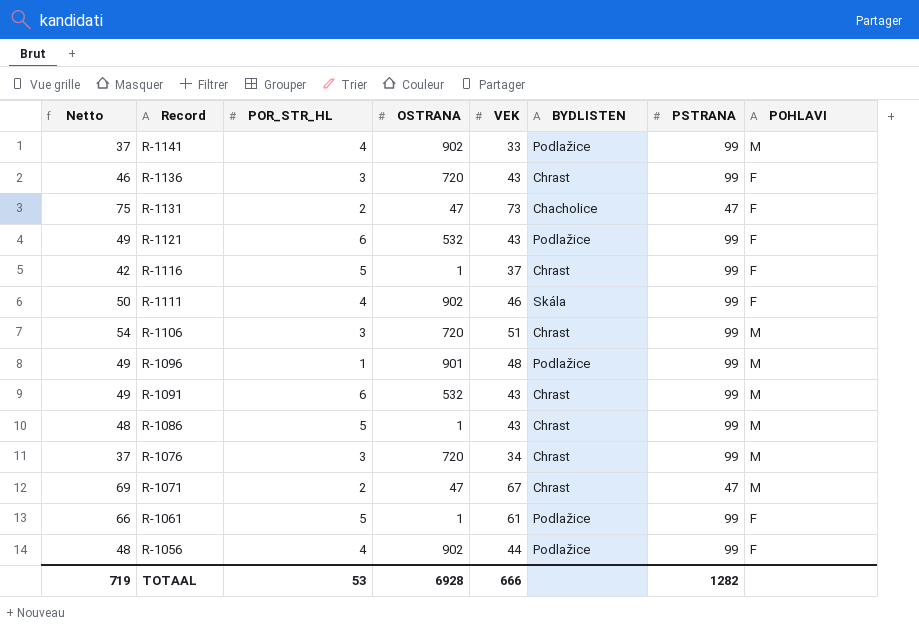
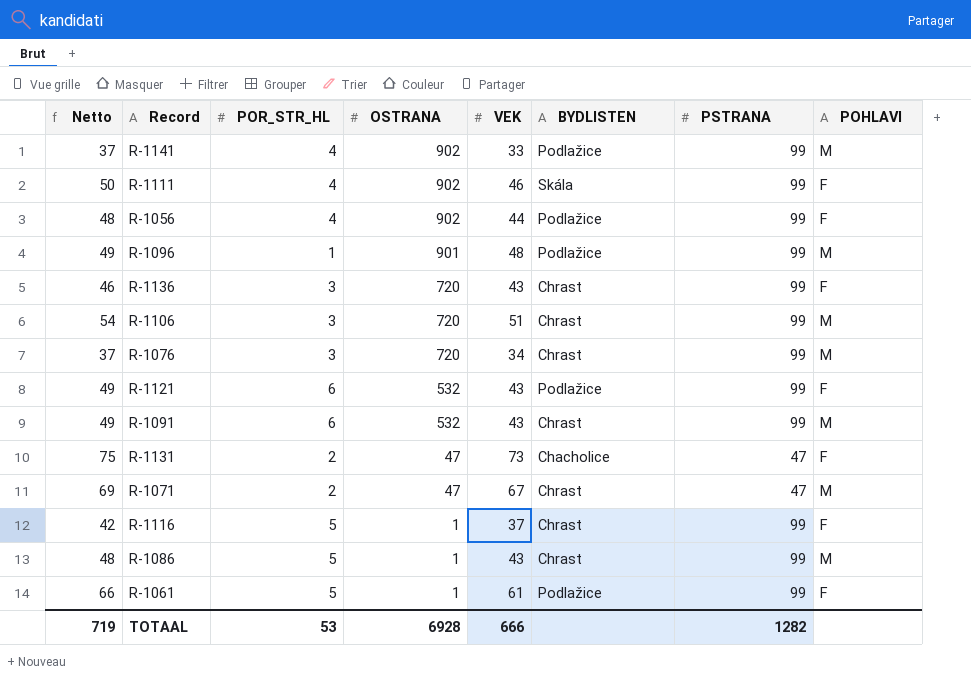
row order: Record descending -> OSTRANA descending

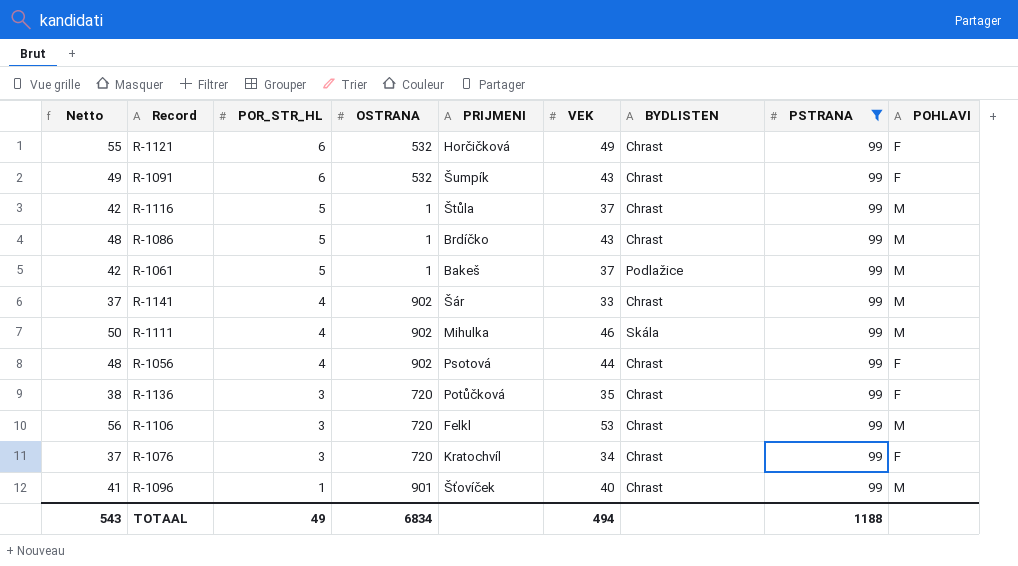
filter: none -> PSTRANA = 99
row order: OSTRANA descending -> POR_STR_HL descending
column PRIJMENI | position: none -> 5
R-1121 | Netto: 49 -> 55
R-1121 | VEK: 43 -> 49
R-1121 | BYDLISTEN: Podlažice -> Chrast
R-1091 | POHLAVI: M -> F
R-1116 | POHLAVI: F -> M
R-1061 | Netto: 66 -> 42
R-1061 | VEK: 61 -> 37
R-1061 | POHLAVI: F -> M
R-1141 | BYDLISTEN: Podlažice -> Chrast
R-1111 | POHLAVI: F -> M
R-1056 | BYDLISTEN: Podlažice -> Chrast
R-1136 | Netto: 46 -> 38
R-1136 | VEK: 43 -> 35
R-1106 | Netto: 54 -> 56
R-1106 | VEK: 51 -> 53
R-1076 | POHLAVI: M -> F
R-1096 | Netto: 49 -> 41
R-1096 | VEK: 48 -> 40
R-1096 | BYDLISTEN: Podlažice -> Chrast
TOTAAL | Netto: 719 -> 543
TOTAAL | POR_STR_HL: 53 -> 49
TOTAAL | OSTRANA: 6928 -> 6834
TOTAAL | VEK: 666 -> 494
TOTAAL | PSTRANA: 1282 -> 1188

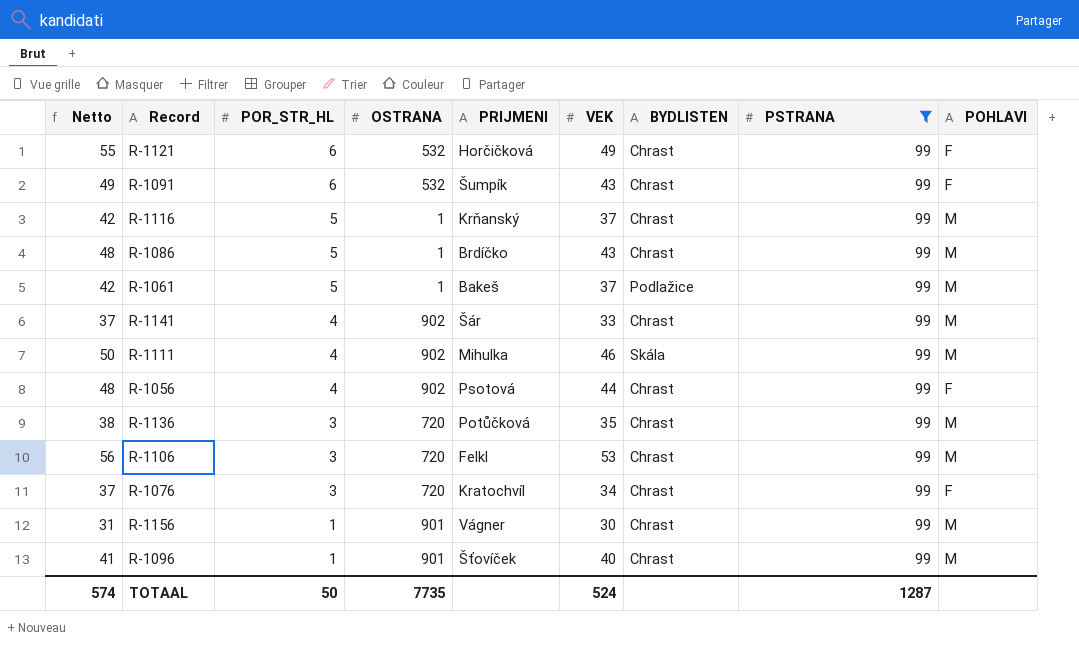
R-1116 | PRIJMENI: Štůla -> Krňanský
R-1136 | POHLAVI: F -> M
row R-1156: none -> 31 | 1 | 901 | Vágner | 30 | Chrast | 99 | M
TOTAAL | Netto: 543 -> 574
TOTAAL | POR_STR_HL: 49 -> 50
TOTAAL | OSTRANA: 6834 -> 7735
TOTAAL | VEK: 494 -> 524
TOTAAL | PSTRANA: 1188 -> 1287

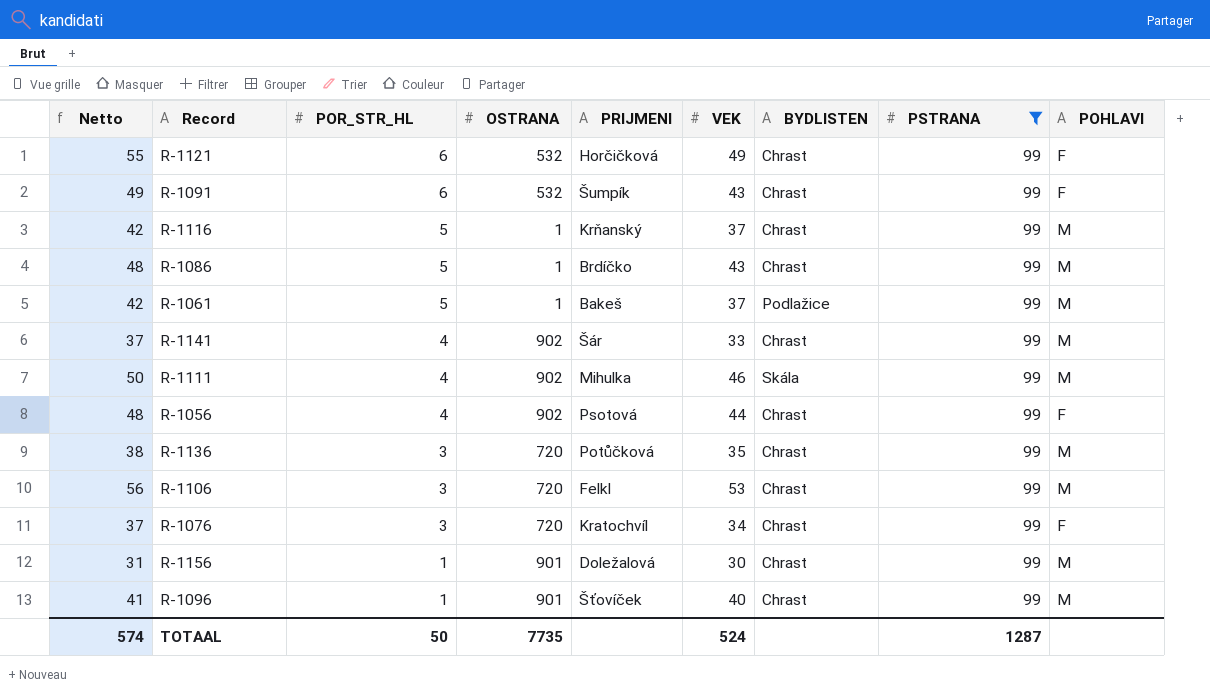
R-1156 | PRIJMENI: Vágner -> Doležalová

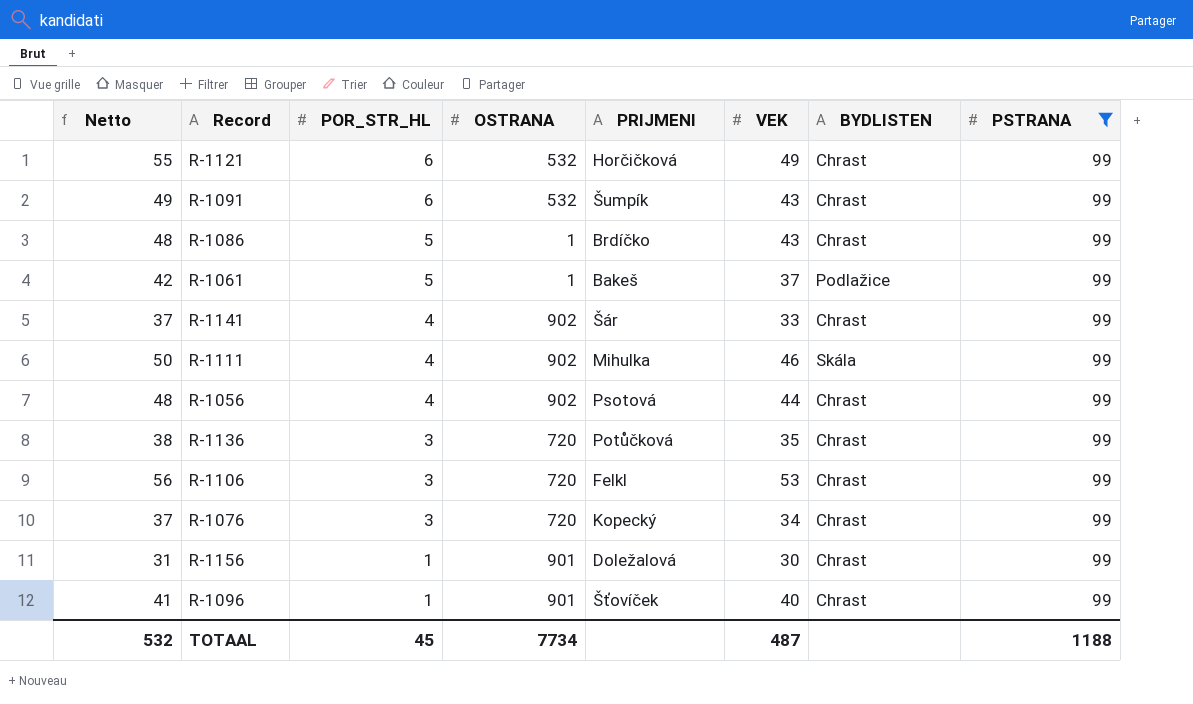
column POHLAVI | position: 9 -> none
row R-1116: 42 | 5 | 1 | Krňanský | 37 | Chrast | 99 | M -> none
R-1076 | PRIJMENI: Kratochvíl -> Kopecký
TOTAAL | Netto: 574 -> 532
TOTAAL | POR_STR_HL: 50 -> 45
TOTAAL | OSTRANA: 7735 -> 7734
TOTAAL | VEK: 524 -> 487
TOTAAL | PSTRANA: 1287 -> 1188

